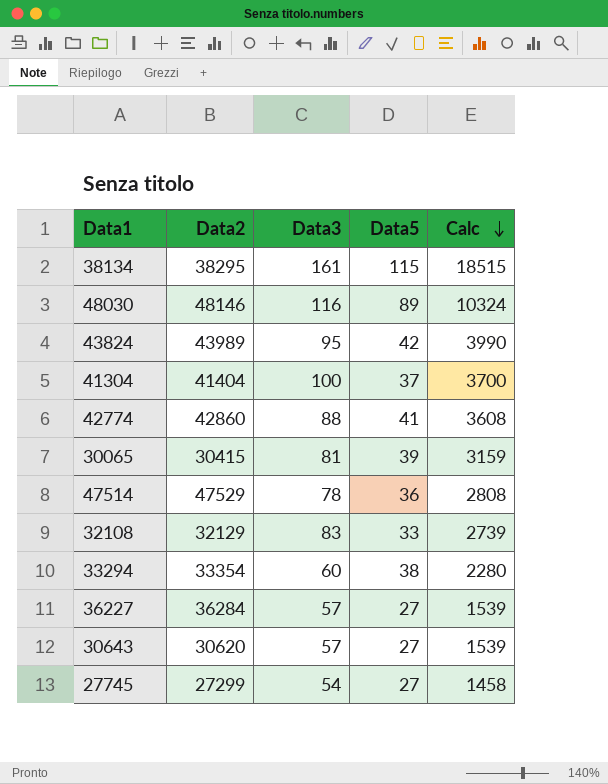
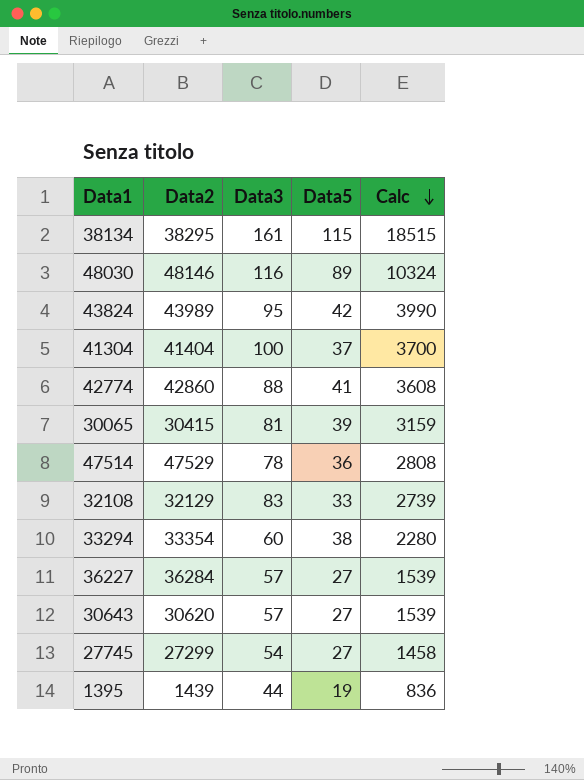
row 1395: none -> 1439 | 44 | 19 | 836

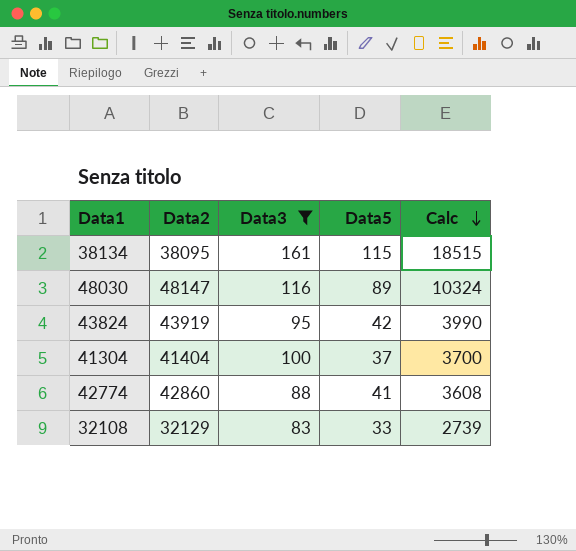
filter: none -> Data3 >= 83
38134 | Data2: 38295 -> 38095
48030 | Data2: 48146 -> 48147
43824 | Data2: 43989 -> 43919

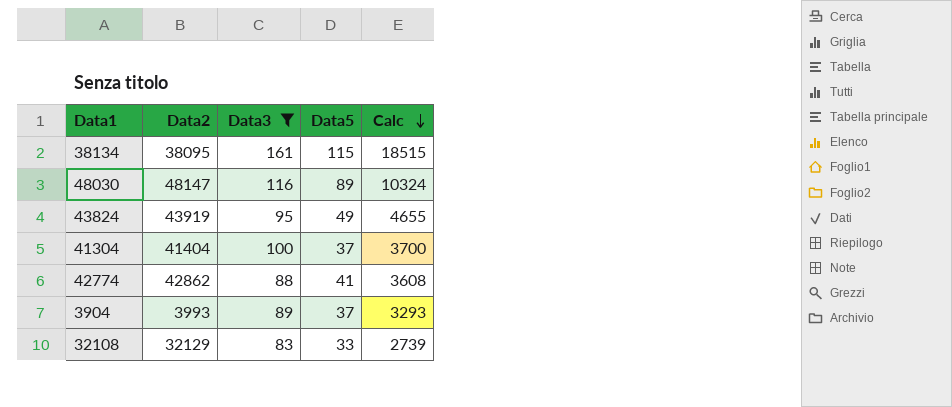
43824 | Data5: 42 -> 49
43824 | Calc: 3990 -> 4655
42774 | Data2: 42860 -> 42862
row 3904: none -> 3993 | 89 | 37 | 3293

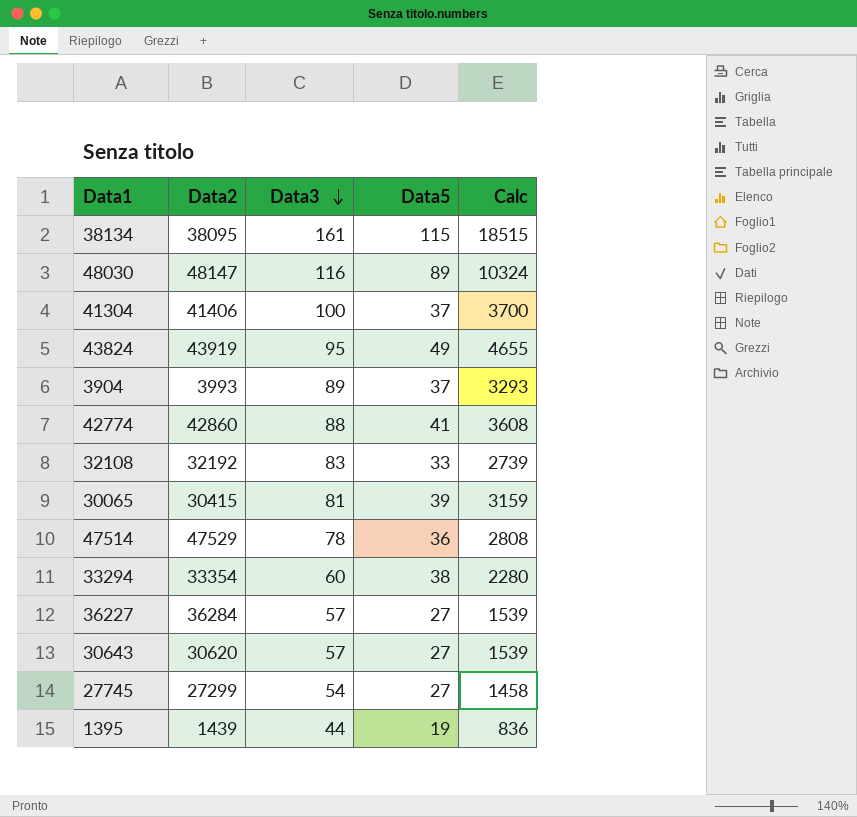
filter: Data3 >= 83 -> none
row order: Calc descending -> Data3 descending
41304 | Data2: 41404 -> 41406
42774 | Data2: 42862 -> 42860
32108 | Data2: 32129 -> 32192

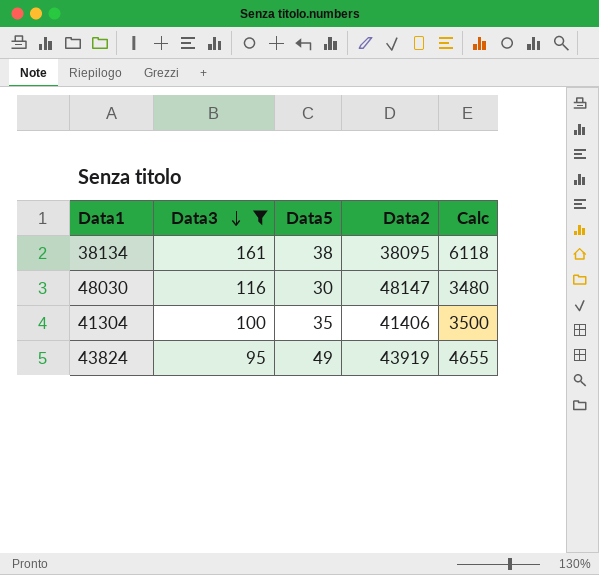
filter: none -> Data3 >= 95
column Data2 | position: 2 -> 4
38134 | Data5: 115 -> 38
38134 | Calc: 18515 -> 6118
48030 | Data5: 89 -> 30
48030 | Calc: 10324 -> 3480
41304 | Data5: 37 -> 35
41304 | Calc: 3700 -> 3500

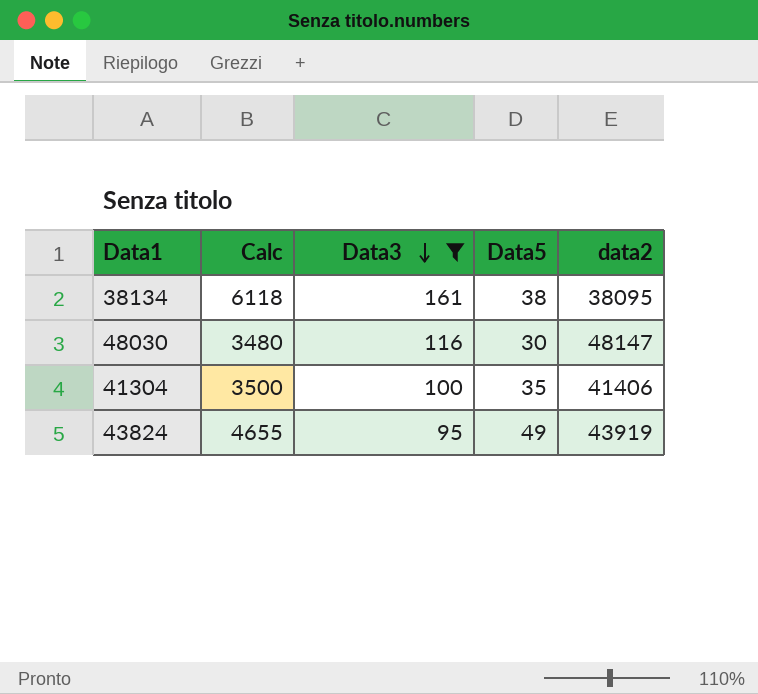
column Calc | position: 5 -> 2
column name: Data2 -> data2

